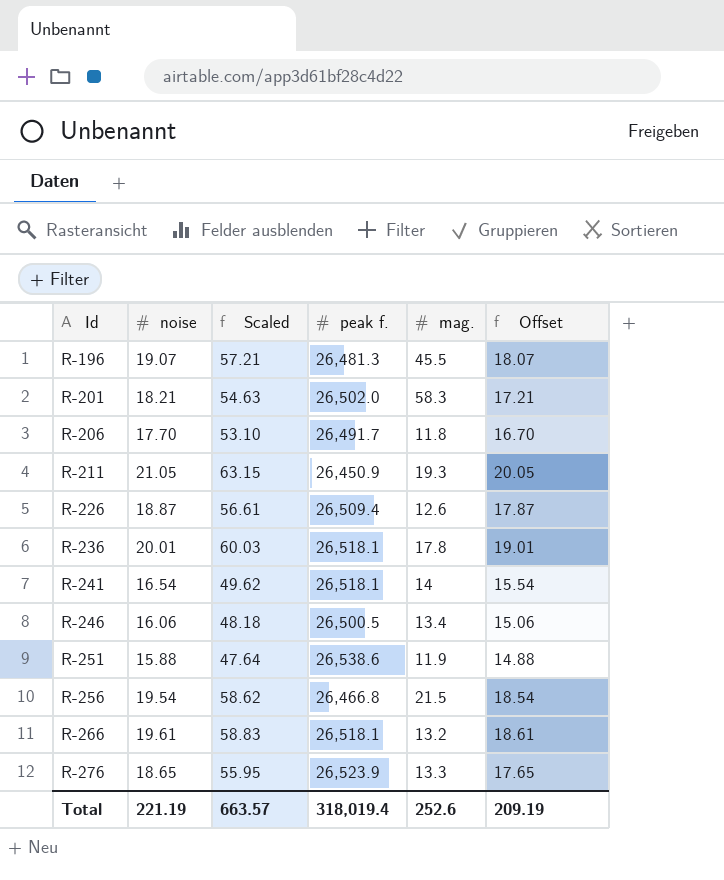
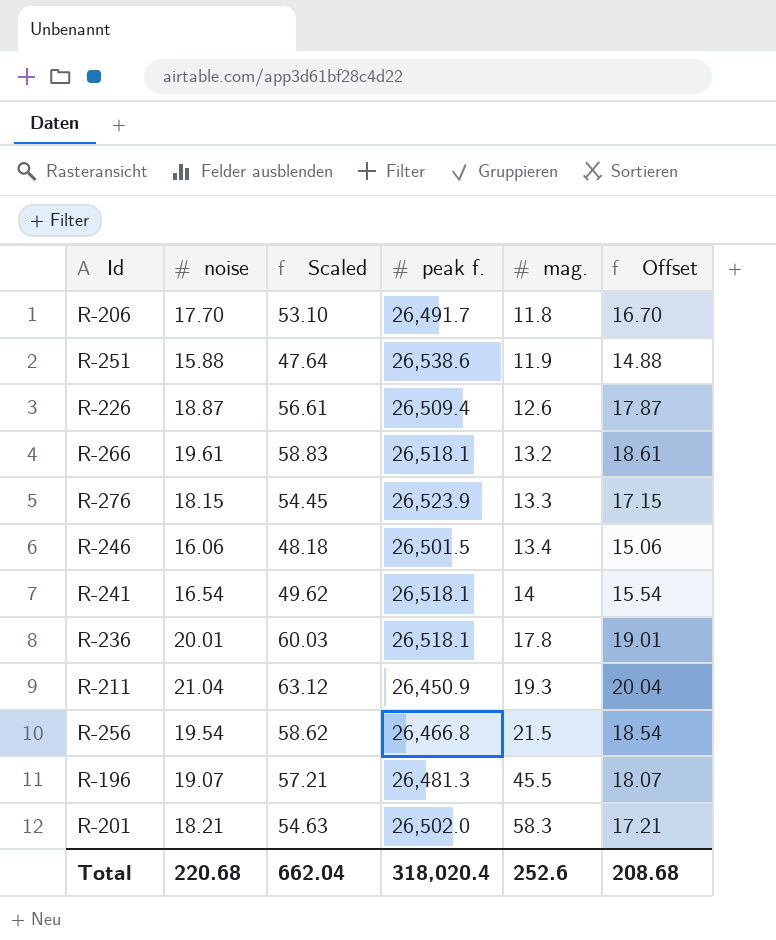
row order: Id ascending -> mag. ascending
R-276 | noise: 18.65 -> 18.15
R-276 | Scaled: 55.95 -> 54.45
R-276 | Offset: 17.65 -> 17.15
R-246 | peak f.: 26,500.5 -> 26,501.5
R-211 | noise: 21.05 -> 21.04
R-211 | Scaled: 63.15 -> 63.12
R-211 | Offset: 20.05 -> 20.04
Total | noise: 221.19 -> 220.68
Total | Scaled: 663.57 -> 662.04
Total | peak f.: 318,019.4 -> 318,020.4
Total | Offset: 209.19 -> 208.68

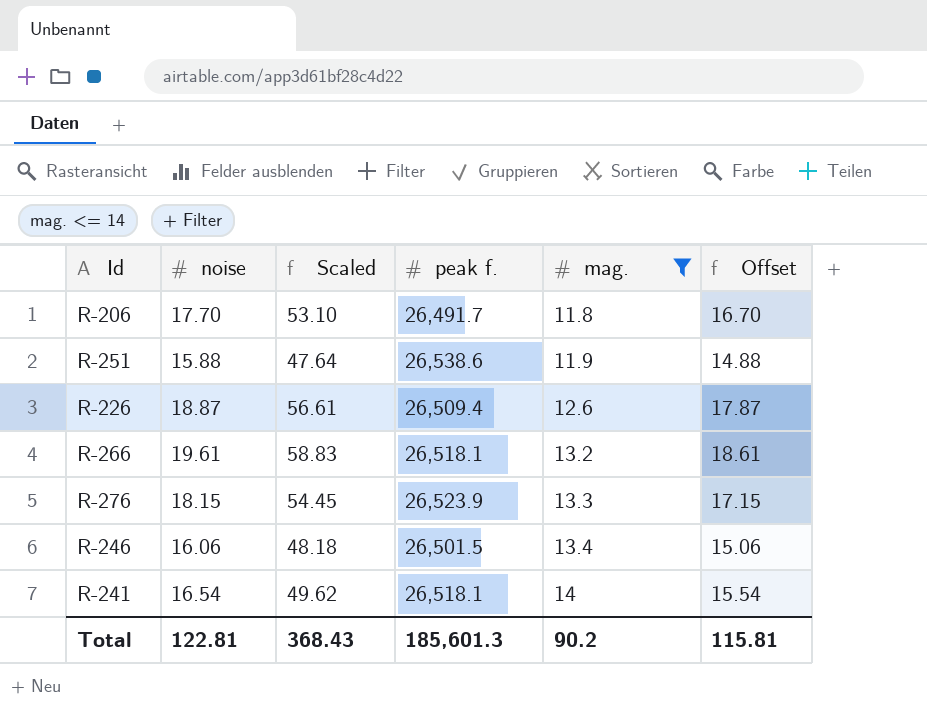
filter: none -> mag. <= 14
Total | noise: 220.68 -> 122.81
Total | Scaled: 662.04 -> 368.43
Total | peak f.: 318,020.4 -> 185,601.3
Total | mag.: 252.6 -> 90.2
Total | Offset: 208.68 -> 115.81

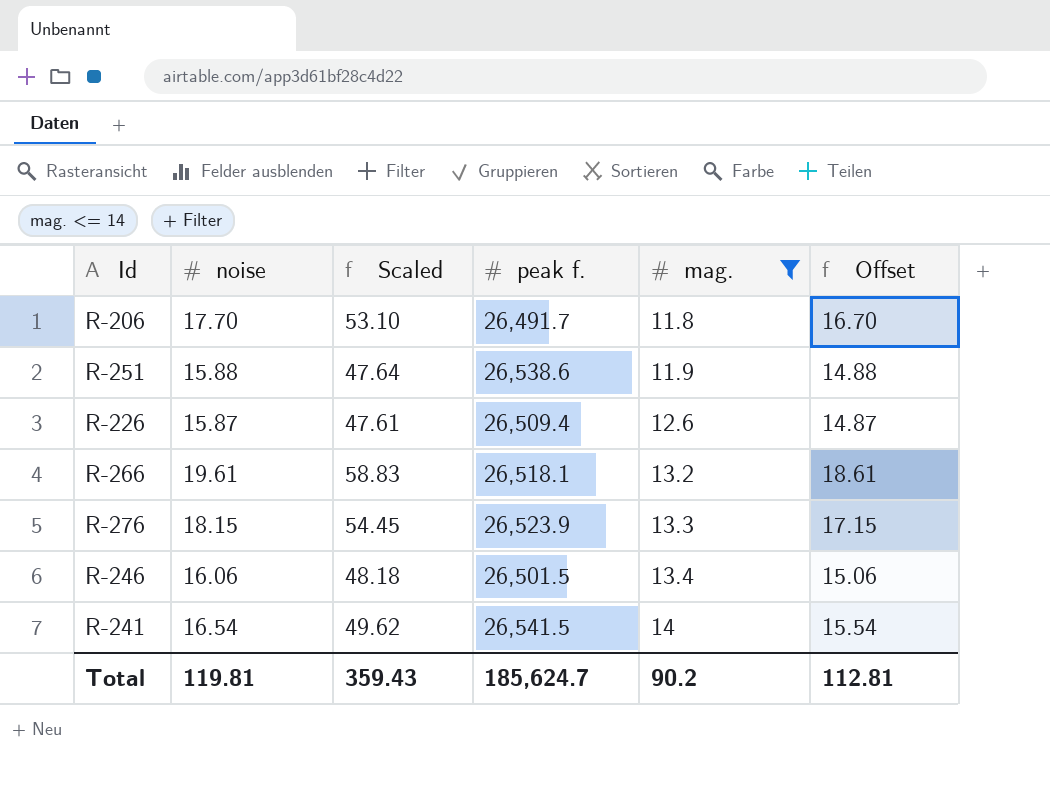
R-226 | noise: 18.87 -> 15.87
R-226 | Scaled: 56.61 -> 47.61
R-226 | Offset: 17.87 -> 14.87
R-241 | peak f.: 26,518.1 -> 26,541.5
Total | noise: 122.81 -> 119.81
Total | Scaled: 368.43 -> 359.43
Total | peak f.: 185,601.3 -> 185,624.7
Total | Offset: 115.81 -> 112.81

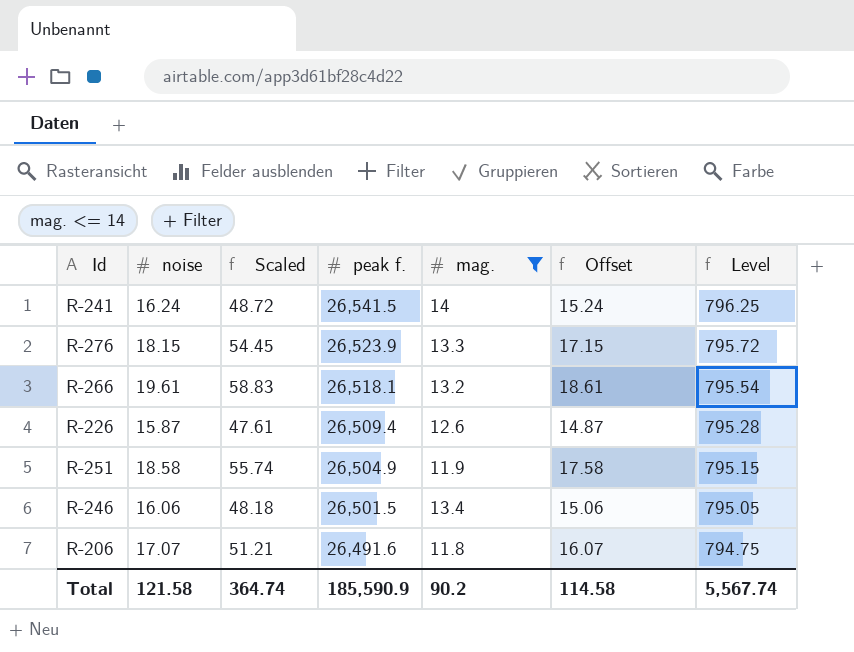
row order: mag. ascending -> peak f. descending
column Level | formula: none -> [peak f.] * 0.03
R-241 | noise: 16.54 -> 16.24
R-241 | Scaled: 49.62 -> 48.72
R-241 | Offset: 15.54 -> 15.24
R-251 | noise: 15.88 -> 18.58
R-251 | Scaled: 47.64 -> 55.74
R-251 | peak f.: 26,538.6 -> 26,504.9
R-251 | Offset: 14.88 -> 17.58
R-206 | noise: 17.70 -> 17.07
R-206 | Scaled: 53.10 -> 51.21
R-206 | peak f.: 26,491.7 -> 26,491.6
R-206 | Offset: 16.70 -> 16.07
Total | noise: 119.81 -> 121.58
Total | Scaled: 359.43 -> 364.74
Total | peak f.: 185,624.7 -> 185,590.9
Total | Offset: 112.81 -> 114.58

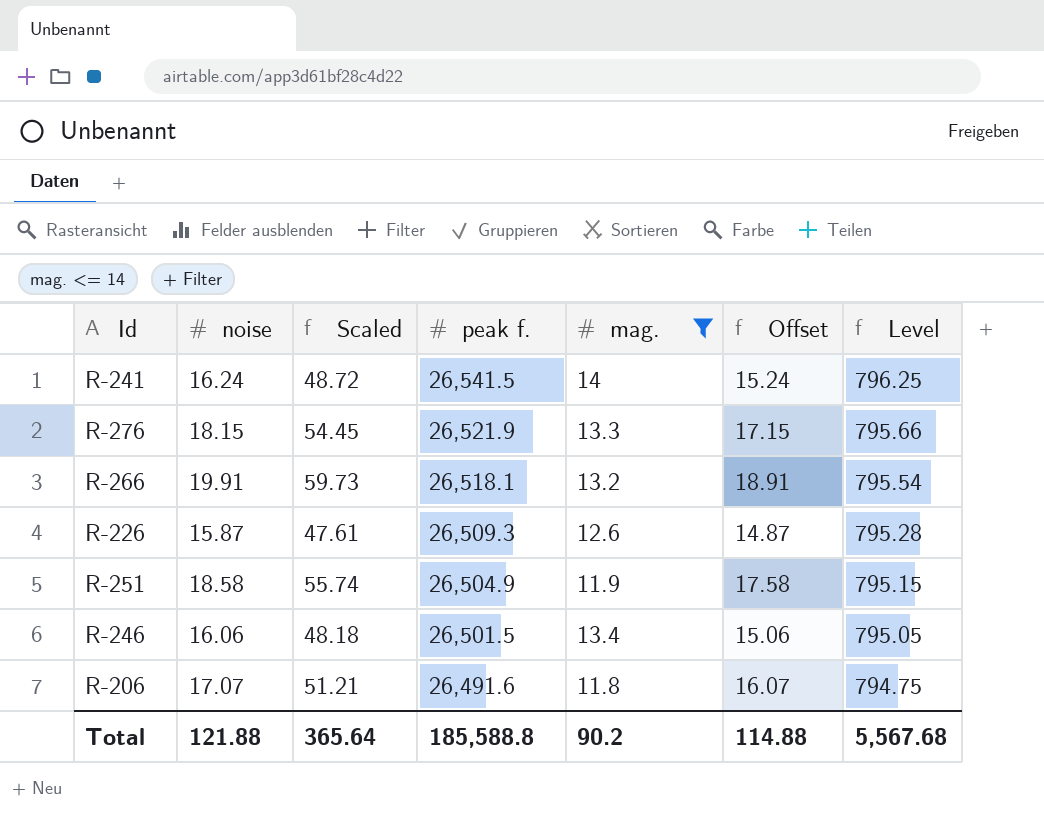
R-276 | peak f.: 26,523.9 -> 26,521.9
R-276 | Level: 795.72 -> 795.66
R-266 | noise: 19.61 -> 19.91
R-266 | Scaled: 58.83 -> 59.73
R-266 | Offset: 18.61 -> 18.91
R-226 | peak f.: 26,509.4 -> 26,509.3
Total | noise: 121.58 -> 121.88
Total | Scaled: 364.74 -> 365.64
Total | peak f.: 185,590.9 -> 185,588.8
Total | Offset: 114.58 -> 114.88
Total | Level: 5,567.74 -> 5,567.68

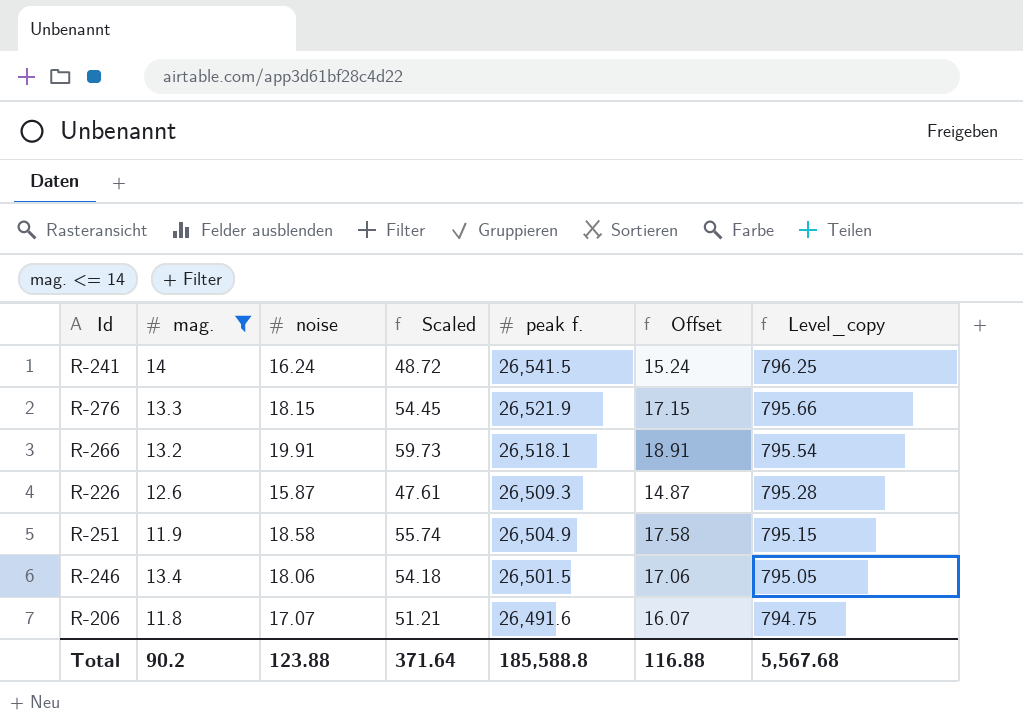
column mag. | position: 5 -> 2
column name: Level -> Level_copy
R-246 | noise: 16.06 -> 18.06
R-246 | Scaled: 48.18 -> 54.18
R-246 | Offset: 15.06 -> 17.06
Total | noise: 121.88 -> 123.88
Total | Scaled: 365.64 -> 371.64
Total | Offset: 114.88 -> 116.88

